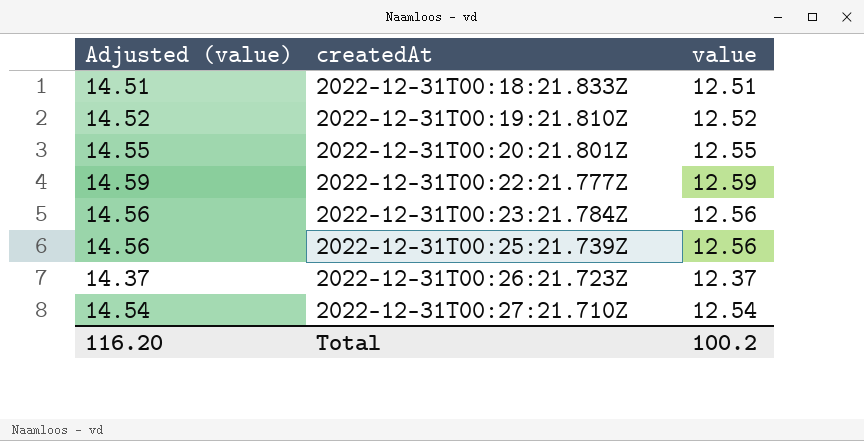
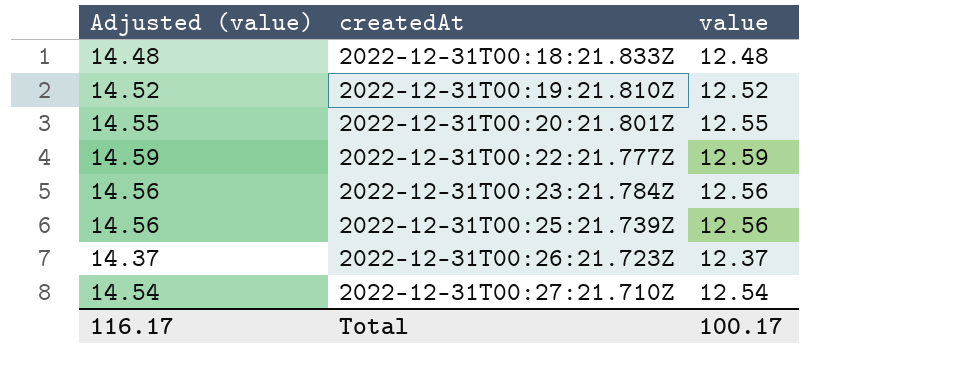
2022-12-31T00:18:21.833Z | Adjusted (value): 14.51 -> 14.48
2022-12-31T00:18:21.833Z | value: 12.51 -> 12.48
Total | Adjusted (value): 116.20 -> 116.17
Total | value: 100.2 -> 100.17

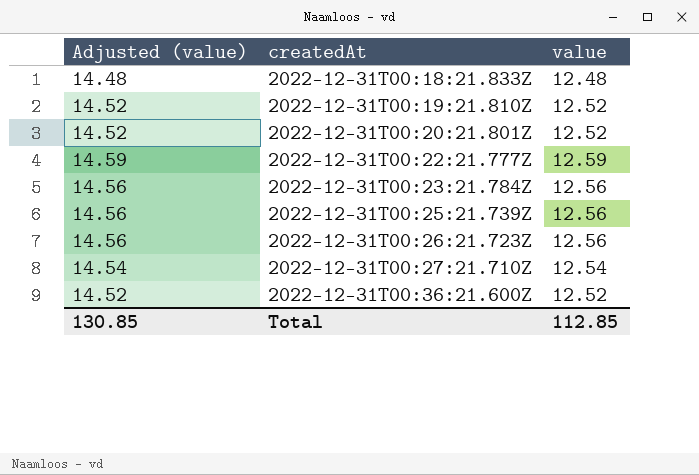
2022-12-31T00:20:21.801Z | Adjusted (value): 14.55 -> 14.52
2022-12-31T00:20:21.801Z | value: 12.55 -> 12.52
2022-12-31T00:26:21.723Z | Adjusted (value): 14.37 -> 14.56
2022-12-31T00:26:21.723Z | value: 12.37 -> 12.56
row 2022-12-31T00:36:21.600Z: none -> 14.52 | 12.52
Total | Adjusted (value): 116.17 -> 130.85
Total | value: 100.17 -> 112.85

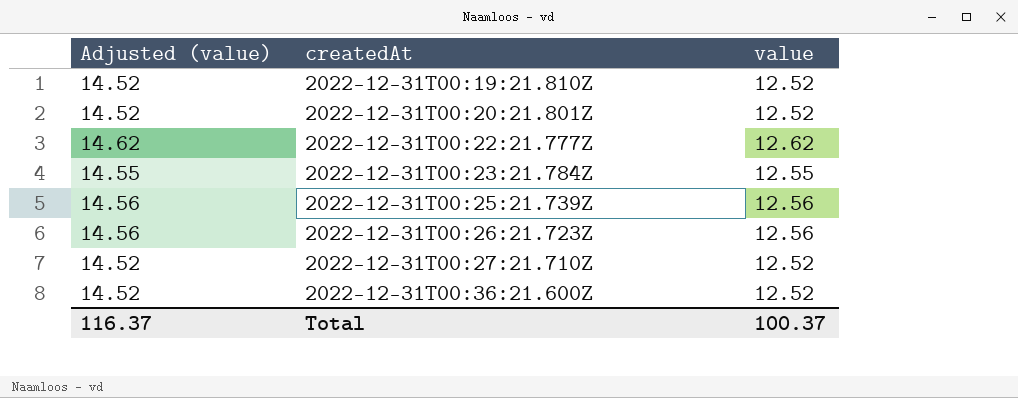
row 2022-12-31T00:18:21.833Z: 14.48 | 12.48 -> none
2022-12-31T00:22:21.777Z | Adjusted (value): 14.59 -> 14.62
2022-12-31T00:22:21.777Z | value: 12.59 -> 12.62
2022-12-31T00:23:21.784Z | Adjusted (value): 14.56 -> 14.55
2022-12-31T00:23:21.784Z | value: 12.56 -> 12.55
2022-12-31T00:27:21.710Z | Adjusted (value): 14.54 -> 14.52
2022-12-31T00:27:21.710Z | value: 12.54 -> 12.52
Total | Adjusted (value): 130.85 -> 116.37
Total | value: 112.85 -> 100.37

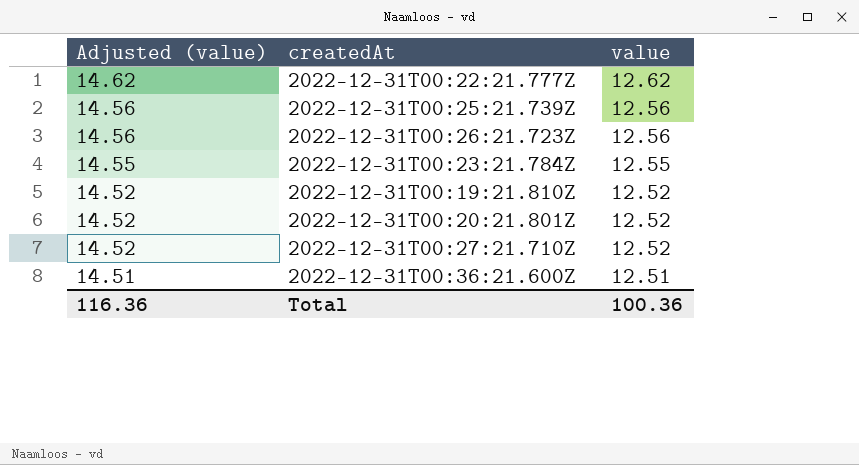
row order: createdAt ascending -> Adjusted (value) descending
2022-12-31T00:36:21.600Z | Adjusted (value): 14.52 -> 14.51
2022-12-31T00:36:21.600Z | value: 12.52 -> 12.51
Total | Adjusted (value): 116.37 -> 116.36
Total | value: 100.37 -> 100.36

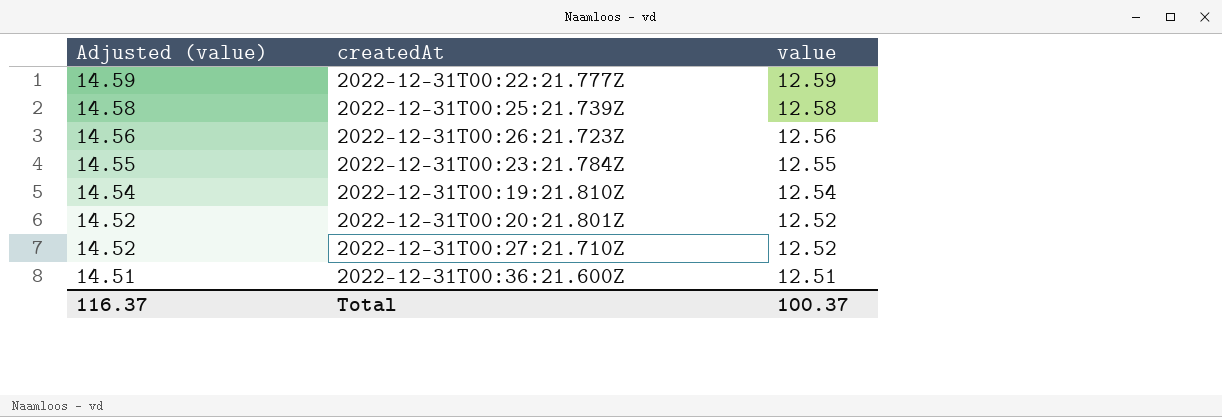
2022-12-31T00:22:21.777Z | Adjusted (value): 14.62 -> 14.59
2022-12-31T00:22:21.777Z | value: 12.62 -> 12.59
2022-12-31T00:25:21.739Z | Adjusted (value): 14.56 -> 14.58
2022-12-31T00:25:21.739Z | value: 12.56 -> 12.58
2022-12-31T00:19:21.810Z | Adjusted (value): 14.52 -> 14.54
2022-12-31T00:19:21.810Z | value: 12.52 -> 12.54
Total | Adjusted (value): 116.36 -> 116.37
Total | value: 100.36 -> 100.37

